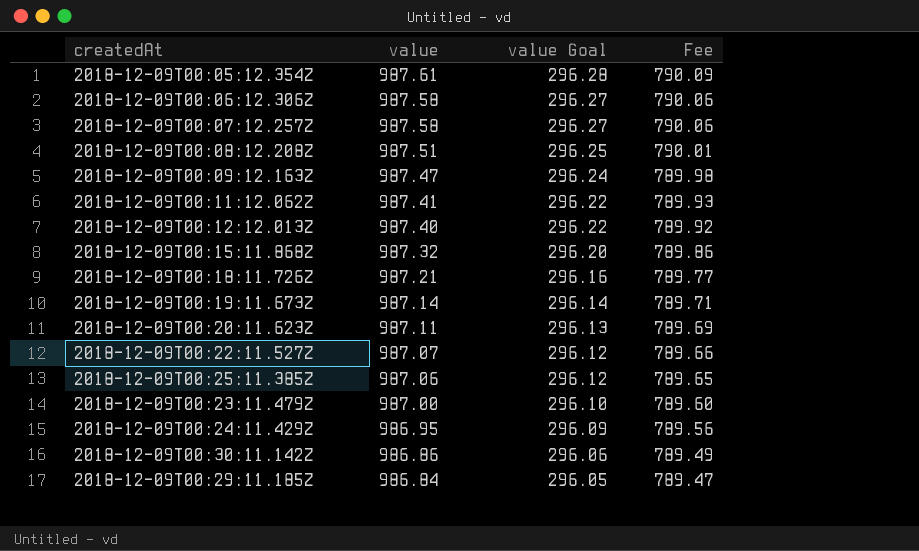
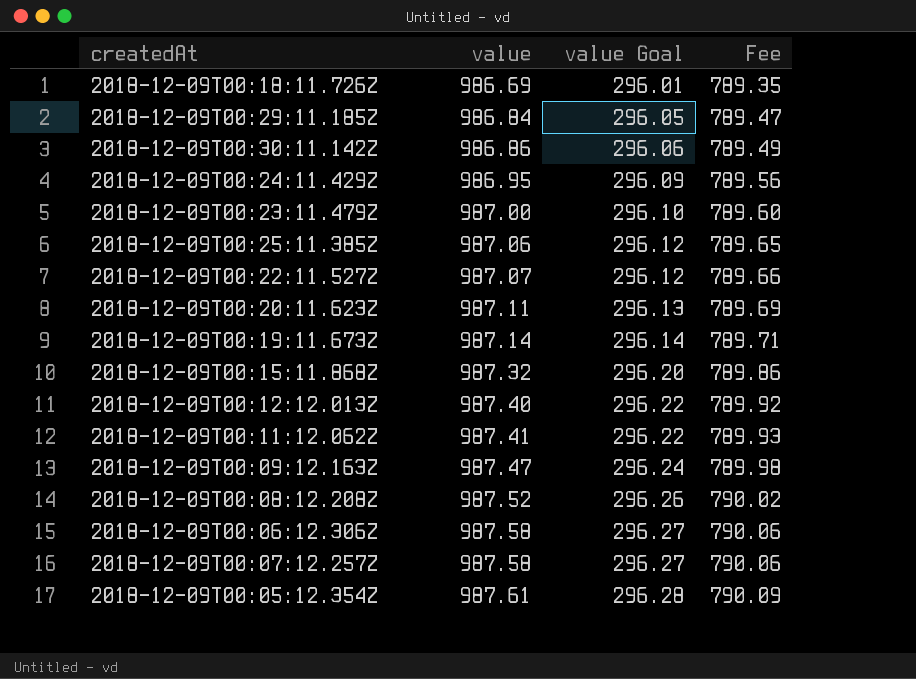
row order: value descending -> value ascending
2018-12-09T00:18:11.726Z | value: 987.21 -> 986.69
2018-12-09T00:18:11.726Z | value Goal: 296.16 -> 296.01
2018-12-09T00:18:11.726Z | Fee: 789.77 -> 789.35
2018-12-09T00:08:12.208Z | value: 987.51 -> 987.52
2018-12-09T00:08:12.208Z | value Goal: 296.25 -> 296.26
2018-12-09T00:08:12.208Z | Fee: 790.01 -> 790.02

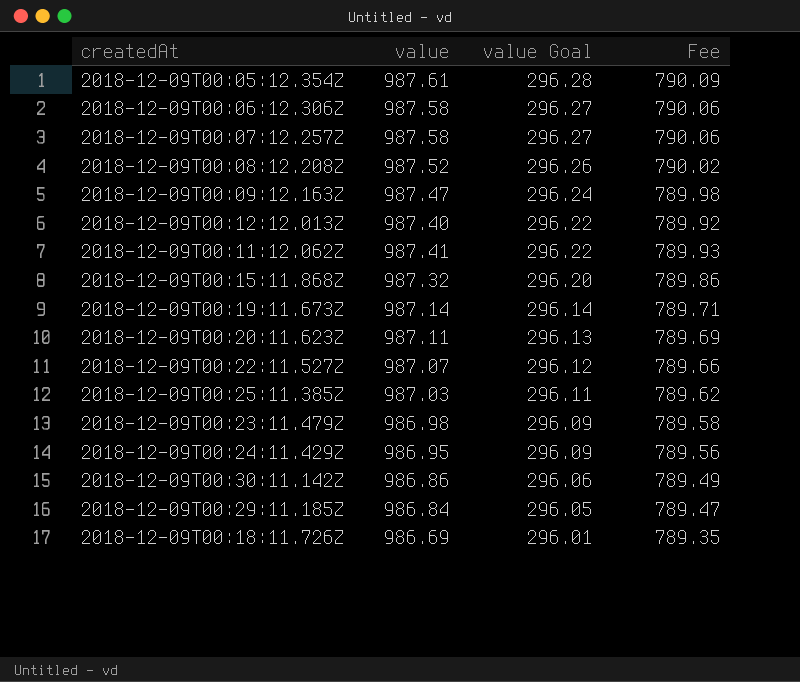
row order: value ascending -> value Goal descending
2018-12-09T00:25:11.385Z | value: 987.06 -> 987.03
2018-12-09T00:25:11.385Z | value Goal: 296.12 -> 296.11
2018-12-09T00:25:11.385Z | Fee: 789.65 -> 789.62
2018-12-09T00:23:11.479Z | value: 987.00 -> 986.98
2018-12-09T00:23:11.479Z | value Goal: 296.10 -> 296.09
2018-12-09T00:23:11.479Z | Fee: 789.60 -> 789.58

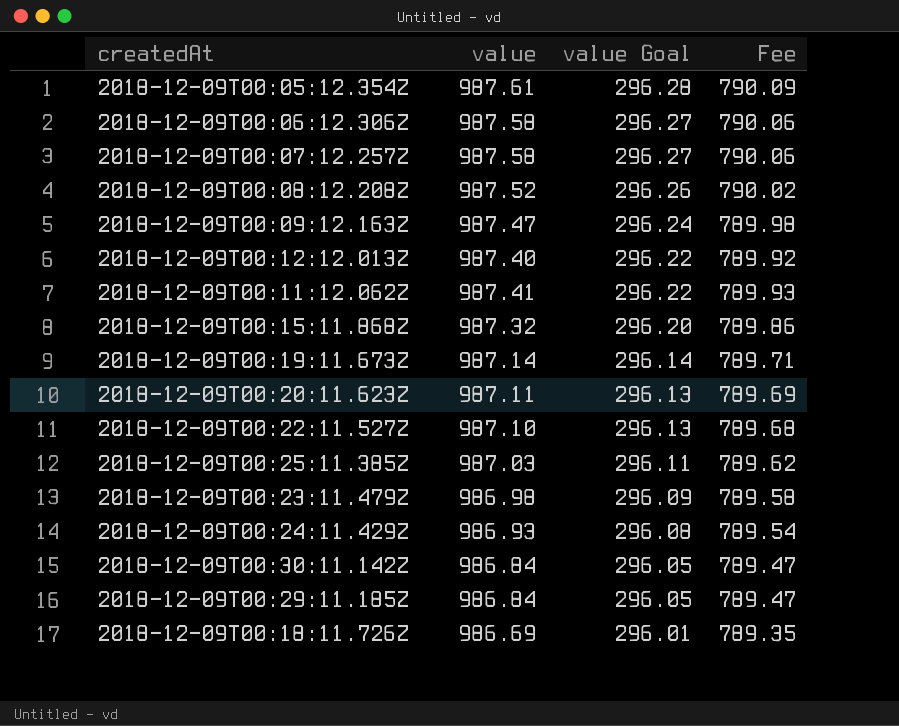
2018-12-09T00:22:11.527Z | value: 987.07 -> 987.10
2018-12-09T00:22:11.527Z | value Goal: 296.12 -> 296.13
2018-12-09T00:22:11.527Z | Fee: 789.66 -> 789.68
2018-12-09T00:24:11.429Z | value: 986.95 -> 986.93
2018-12-09T00:24:11.429Z | value Goal: 296.09 -> 296.08
2018-12-09T00:24:11.429Z | Fee: 789.56 -> 789.54
2018-12-09T00:30:11.142Z | value: 986.86 -> 986.84
2018-12-09T00:30:11.142Z | value Goal: 296.06 -> 296.05
2018-12-09T00:30:11.142Z | Fee: 789.49 -> 789.47

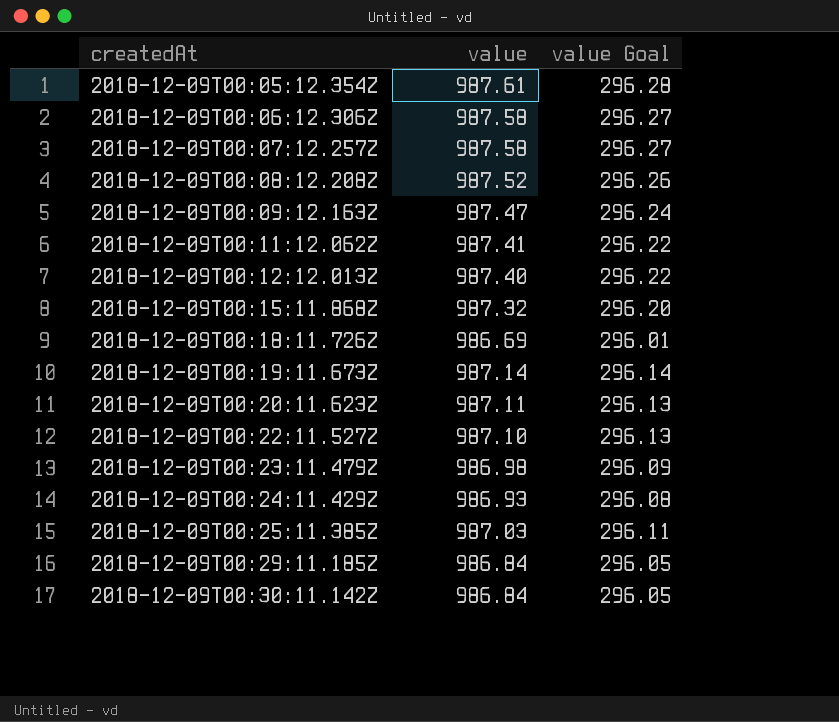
row order: value Goal descending -> createdAt ascending
column Fee | formula: [value] * 0.8 -> none

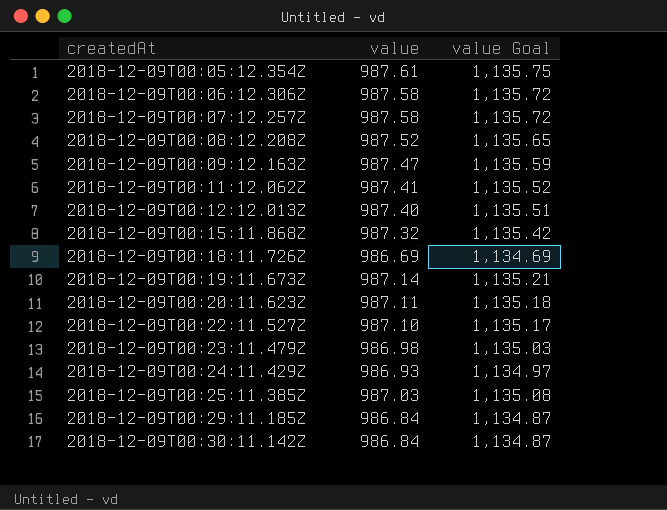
column value Goal | formula: [value] * 0.3 -> [value] * 1.15

